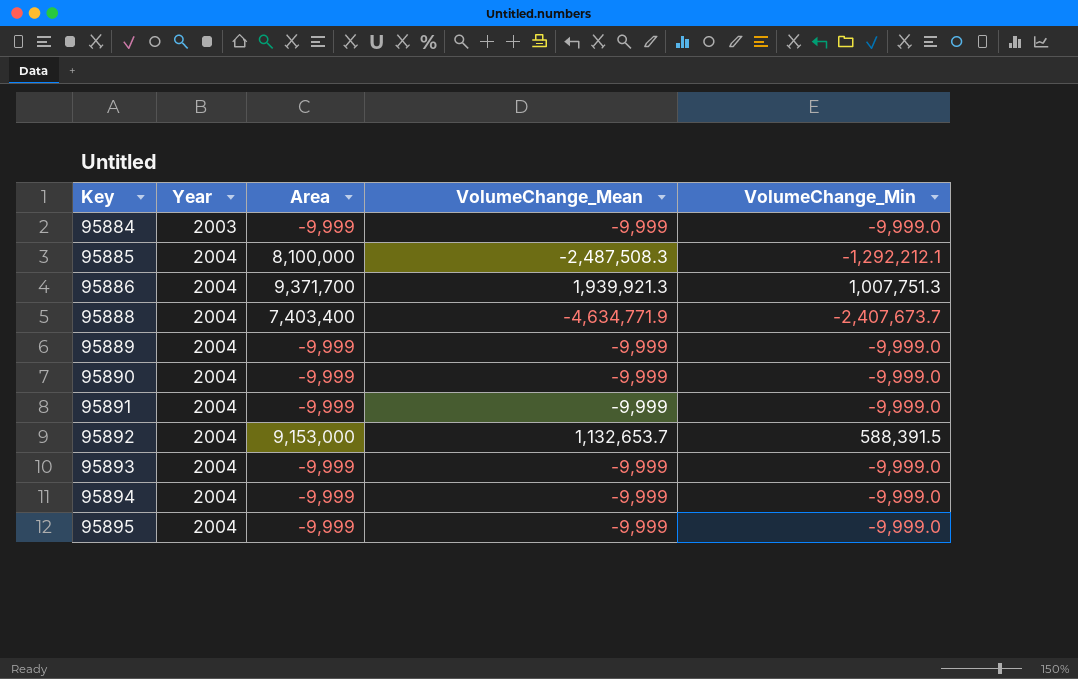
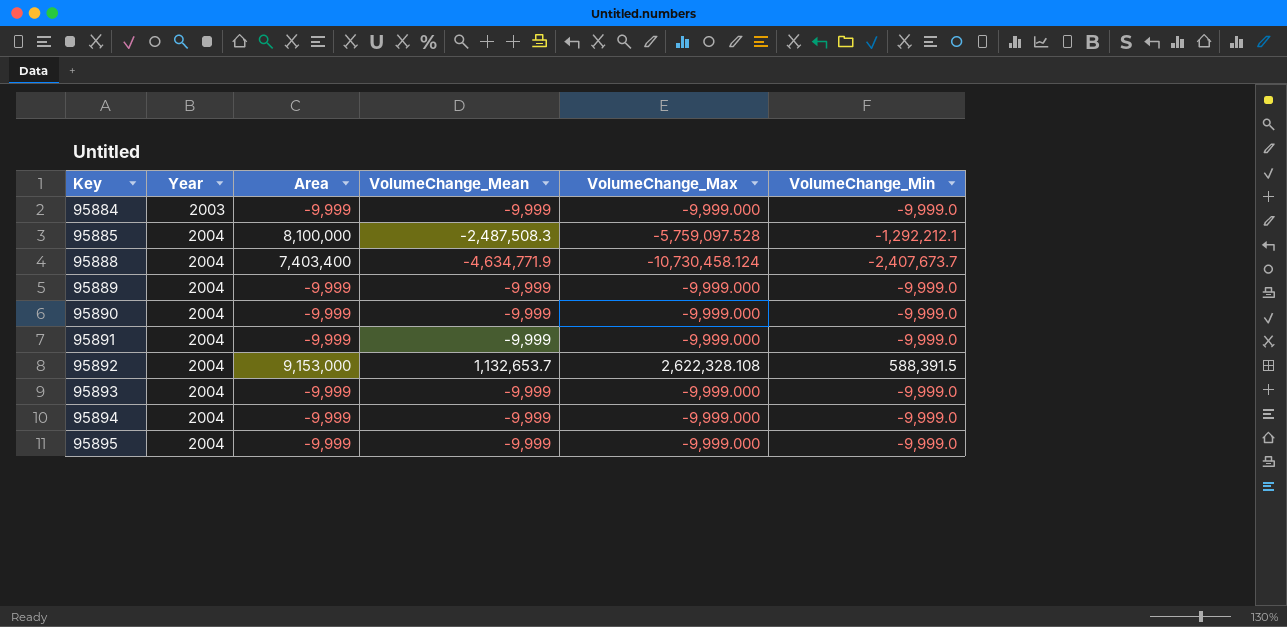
column VolumeChange_Max | position: none -> 5
row 95886: 2004 | 9,371,700 | 1,939,921.3 | 1,007,751.3 -> none

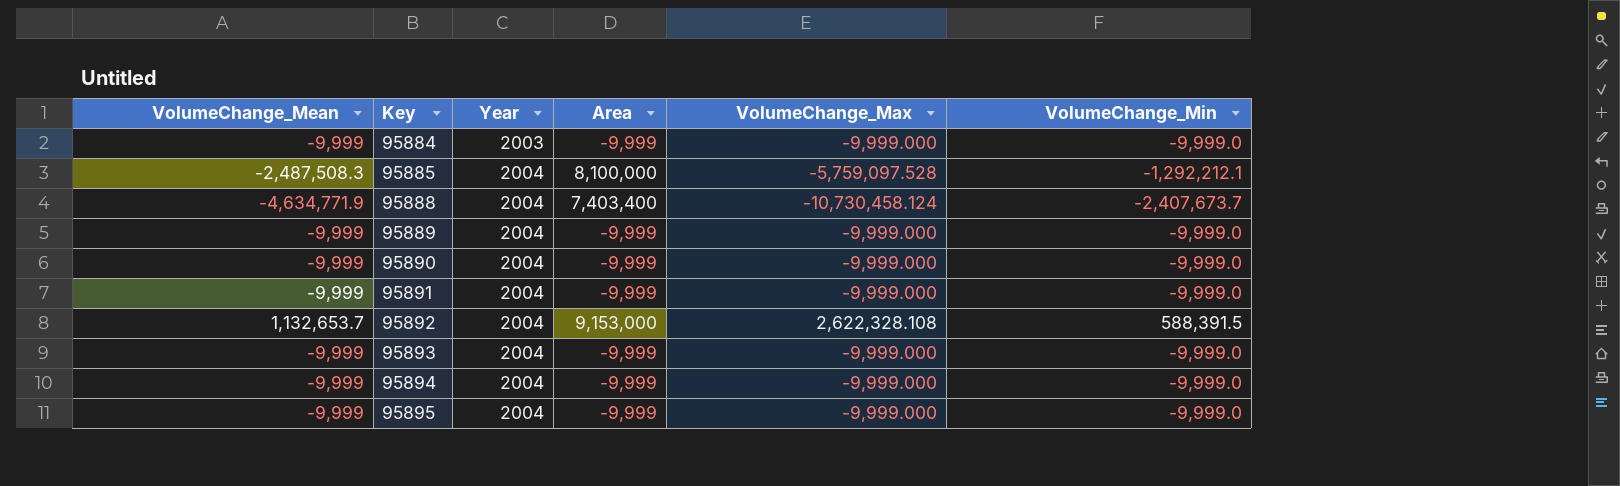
column VolumeChange_Mean | position: 4 -> 1

